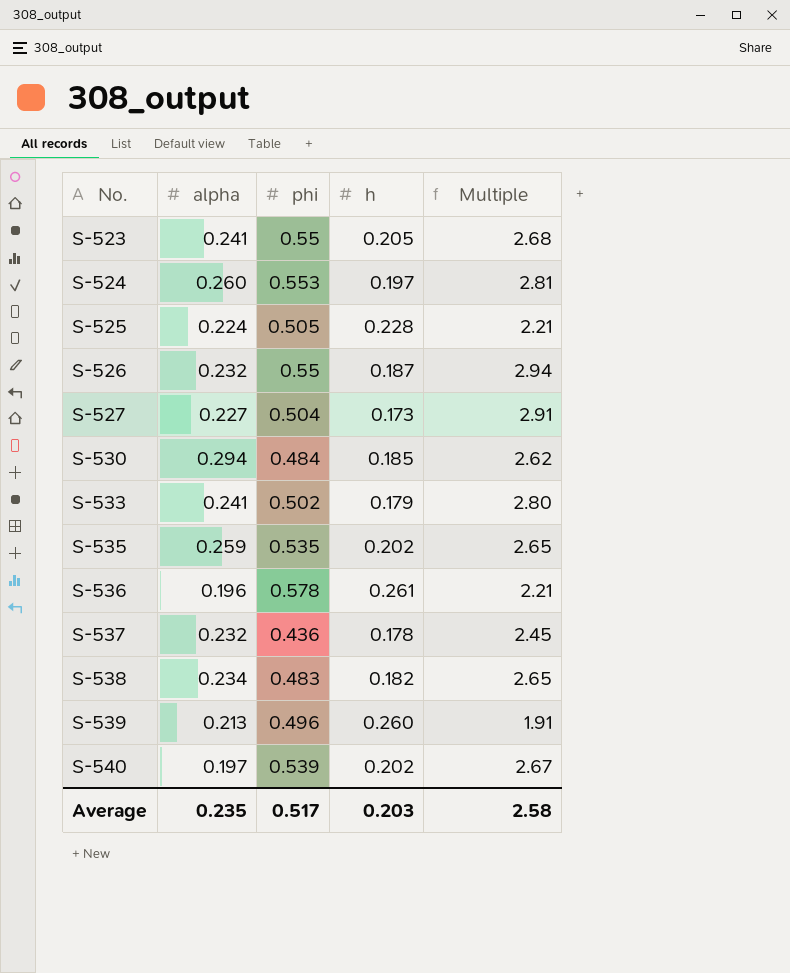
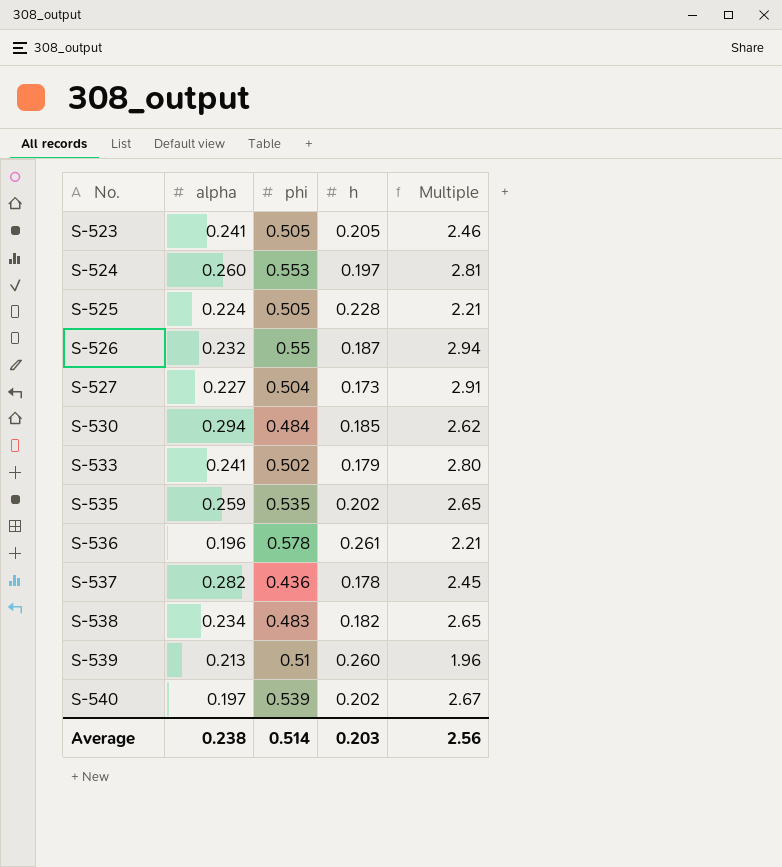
S-523 | phi: 0.55 -> 0.505
S-523 | Multiple: 2.68 -> 2.46
S-537 | alpha: 0.232 -> 0.282
S-539 | phi: 0.496 -> 0.51
S-539 | Multiple: 1.91 -> 1.96
Average | alpha: 0.235 -> 0.238
Average | phi: 0.517 -> 0.514
Average | Multiple: 2.58 -> 2.56

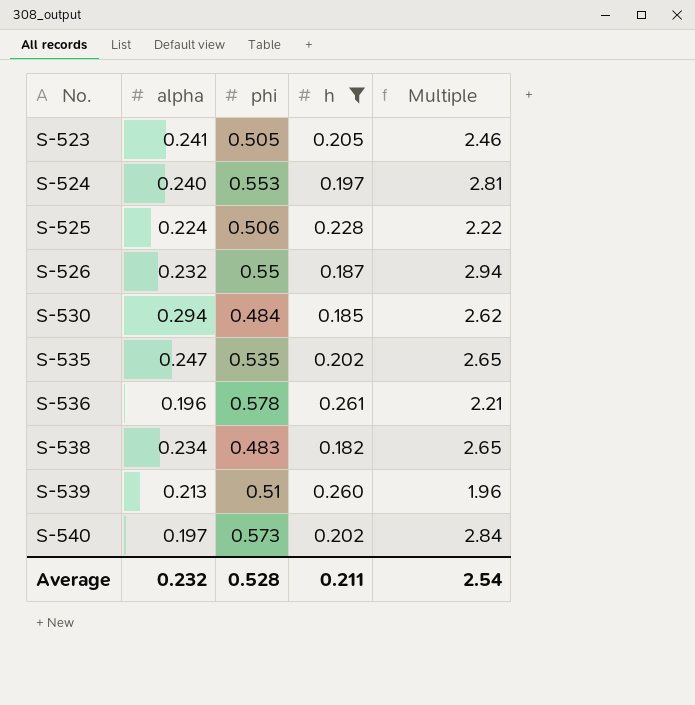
filter: none -> h >= 0.182
S-524 | alpha: 0.260 -> 0.240
S-525 | phi: 0.505 -> 0.506
S-525 | Multiple: 2.21 -> 2.22
S-535 | alpha: 0.259 -> 0.247
S-540 | phi: 0.539 -> 0.573
S-540 | Multiple: 2.67 -> 2.84
Average | alpha: 0.238 -> 0.232
Average | phi: 0.514 -> 0.528
Average | h: 0.203 -> 0.211
Average | Multiple: 2.56 -> 2.54

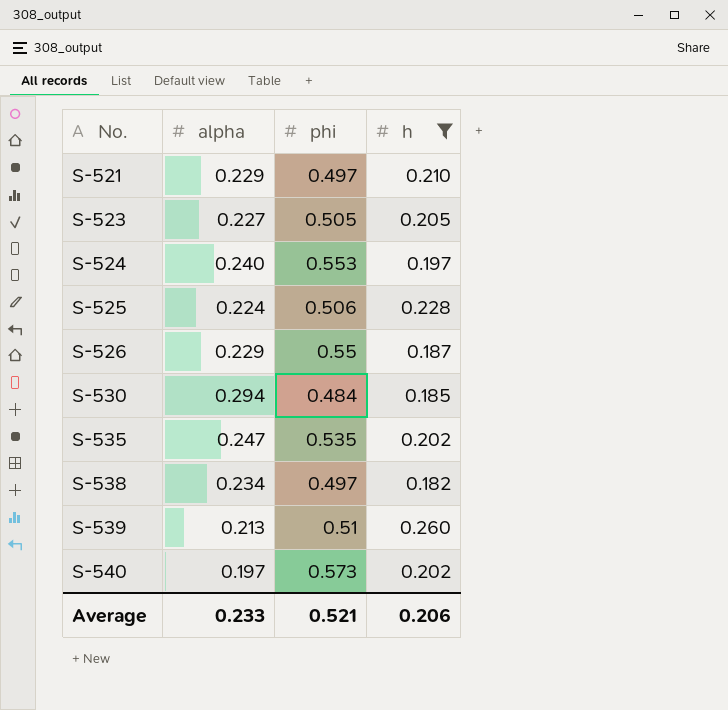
column Multiple | formula: [phi] / [h] -> none
row S-536: 0.196 | 0.578 | 0.261 | 2.21 -> none
row S-521: none -> 0.229 | 0.497 | 0.210
S-523 | alpha: 0.241 -> 0.227
S-526 | alpha: 0.232 -> 0.229
S-538 | phi: 0.483 -> 0.497
Average | alpha: 0.232 -> 0.233
Average | phi: 0.528 -> 0.521
Average | h: 0.211 -> 0.206

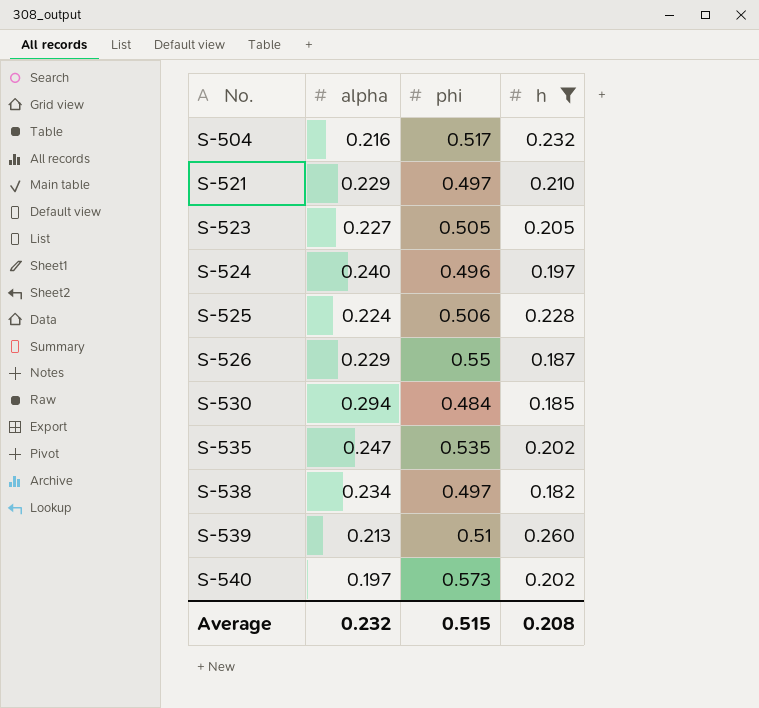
row S-504: none -> 0.216 | 0.517 | 0.232
S-524 | phi: 0.553 -> 0.496
Average | alpha: 0.233 -> 0.232
Average | phi: 0.521 -> 0.515
Average | h: 0.206 -> 0.208

